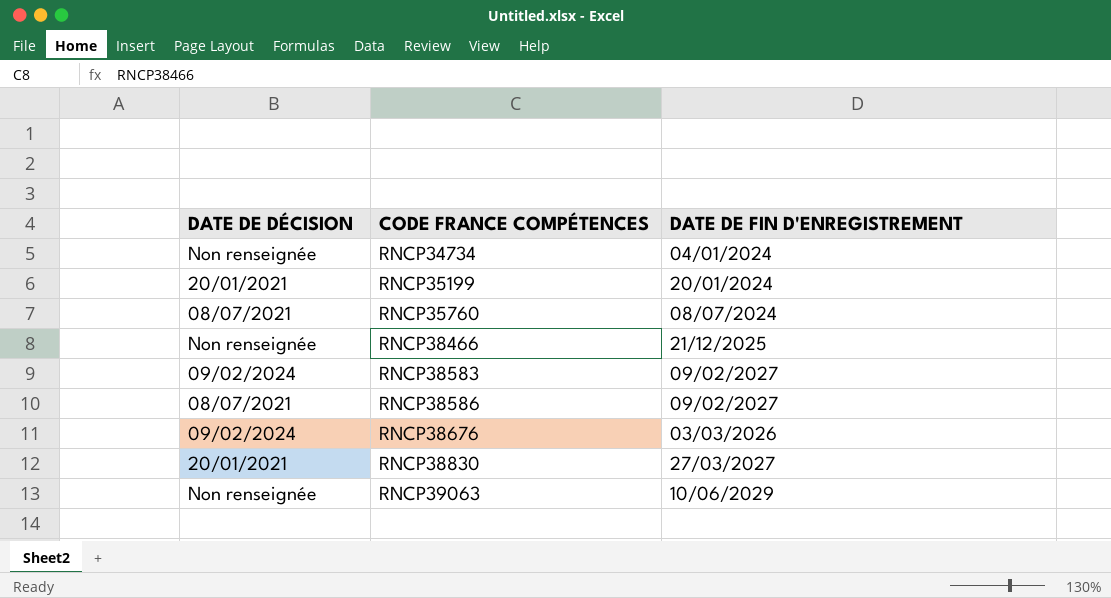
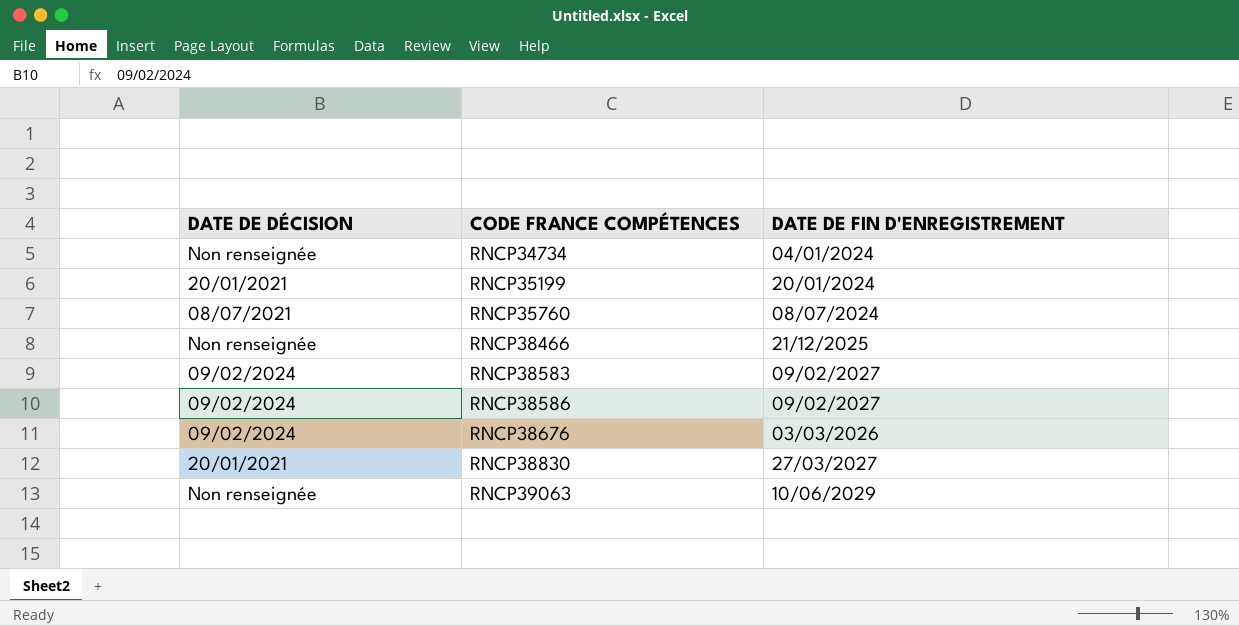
RNCP38586 | DATE DE DÉCISION: 08/07/2021 -> 09/02/2024

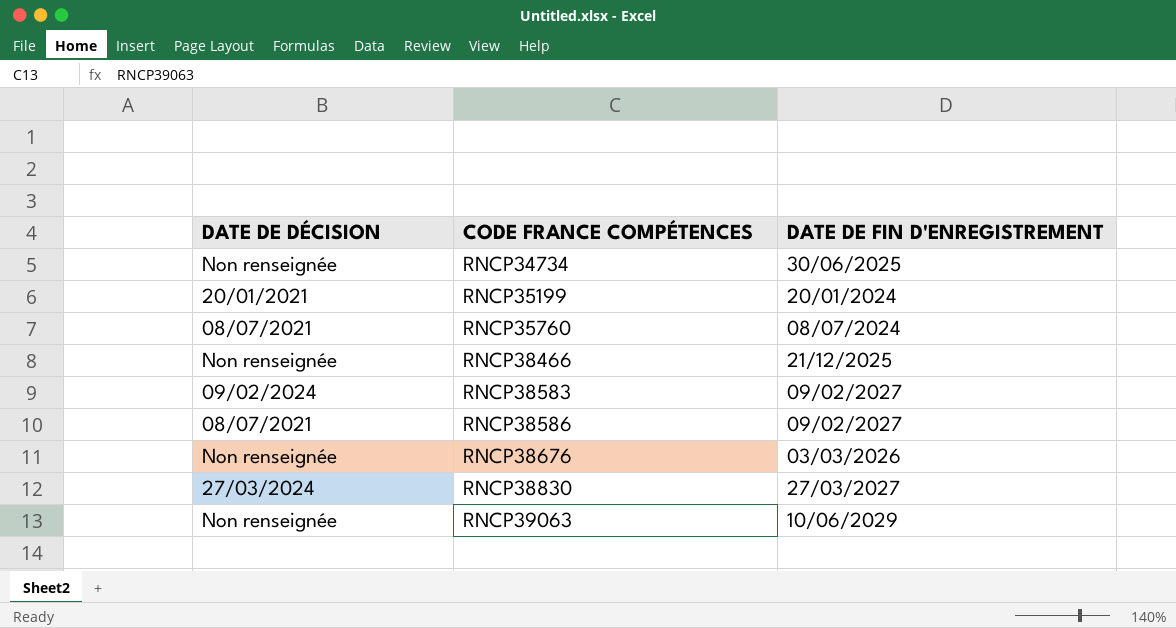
RNCP34734 | DATE DE FIN D'ENREGISTREMENT: 04/01/2024 -> 30/06/2025
RNCP38586 | DATE DE DÉCISION: 09/02/2024 -> 08/07/2021
RNCP38676 | DATE DE DÉCISION: 09/02/2024 -> Non renseignée
RNCP38830 | DATE DE DÉCISION: 20/01/2021 -> 27/03/2024

